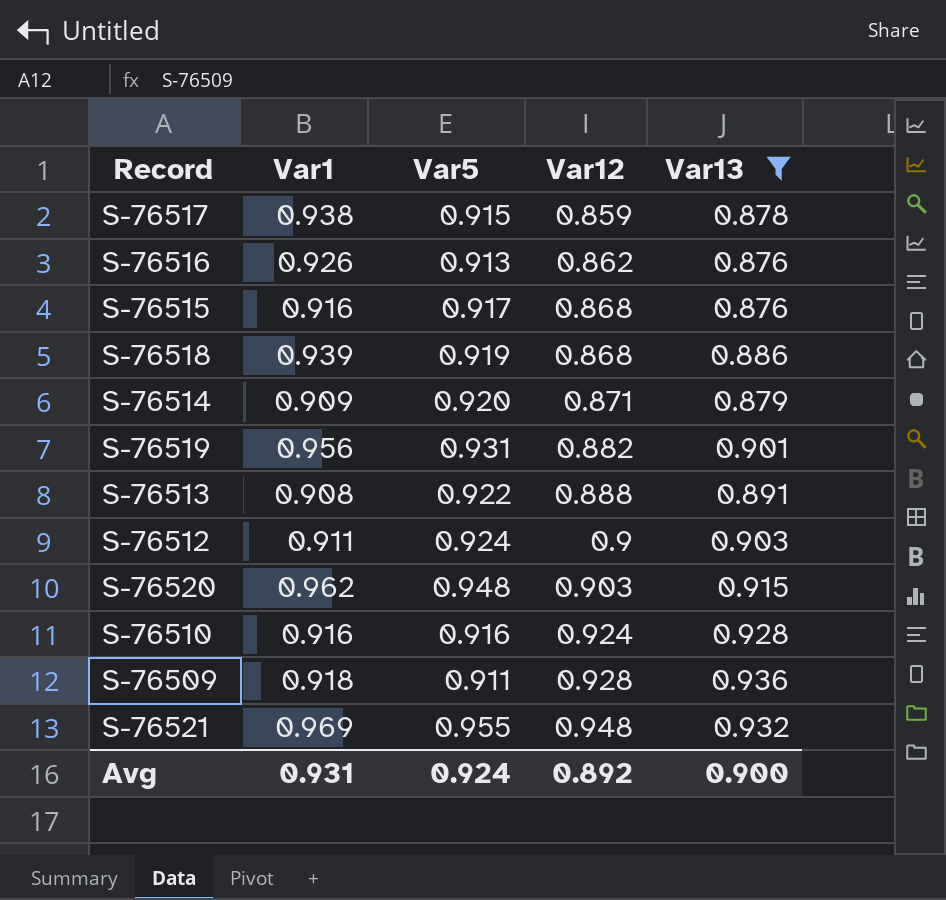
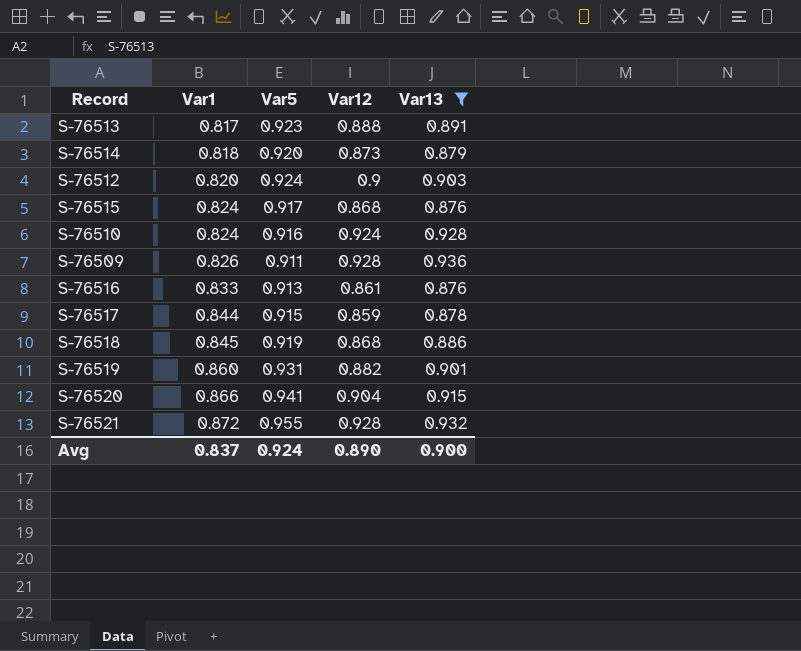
row order: Var12 ascending -> Var1 ascending
S-76513 | Var1: 0.908 -> 0.817
S-76513 | Var5: 0.922 -> 0.923
S-76514 | Var1: 0.909 -> 0.818
S-76514 | Var12: 0.871 -> 0.873
S-76512 | Var1: 0.911 -> 0.820
S-76515 | Var1: 0.916 -> 0.824
S-76510 | Var1: 0.916 -> 0.824
S-76509 | Var1: 0.918 -> 0.826
S-76516 | Var1: 0.926 -> 0.833
S-76516 | Var12: 0.862 -> 0.861
S-76517 | Var1: 0.938 -> 0.844
S-76518 | Var1: 0.939 -> 0.845
S-76519 | Var1: 0.956 -> 0.860
S-76520 | Var1: 0.962 -> 0.866
S-76520 | Var5: 0.948 -> 0.941
S-76520 | Var12: 0.903 -> 0.904
S-76521 | Var1: 0.969 -> 0.872
S-76521 | Var12: 0.948 -> 0.928
Avg | Var1: 0.931 -> 0.837
Avg | Var12: 0.892 -> 0.890

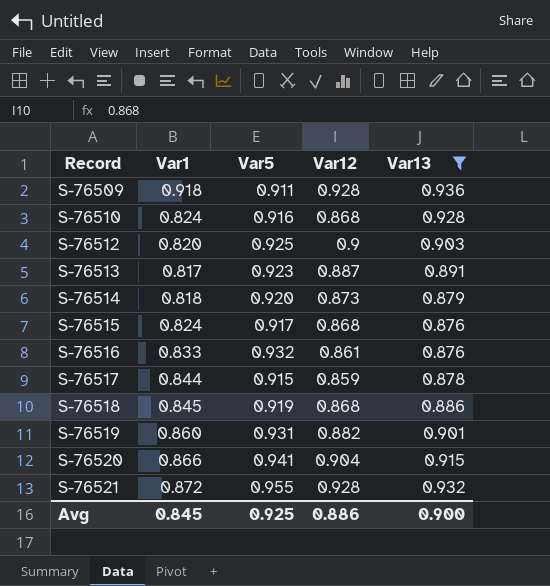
row order: Var1 ascending -> Record ascending
S-76509 | Var1: 0.826 -> 0.918
S-76510 | Var12: 0.924 -> 0.868
S-76512 | Var5: 0.924 -> 0.925
S-76513 | Var12: 0.888 -> 0.887
S-76516 | Var5: 0.913 -> 0.932
Avg | Var1: 0.837 -> 0.845
Avg | Var5: 0.924 -> 0.925
Avg | Var12: 0.890 -> 0.886

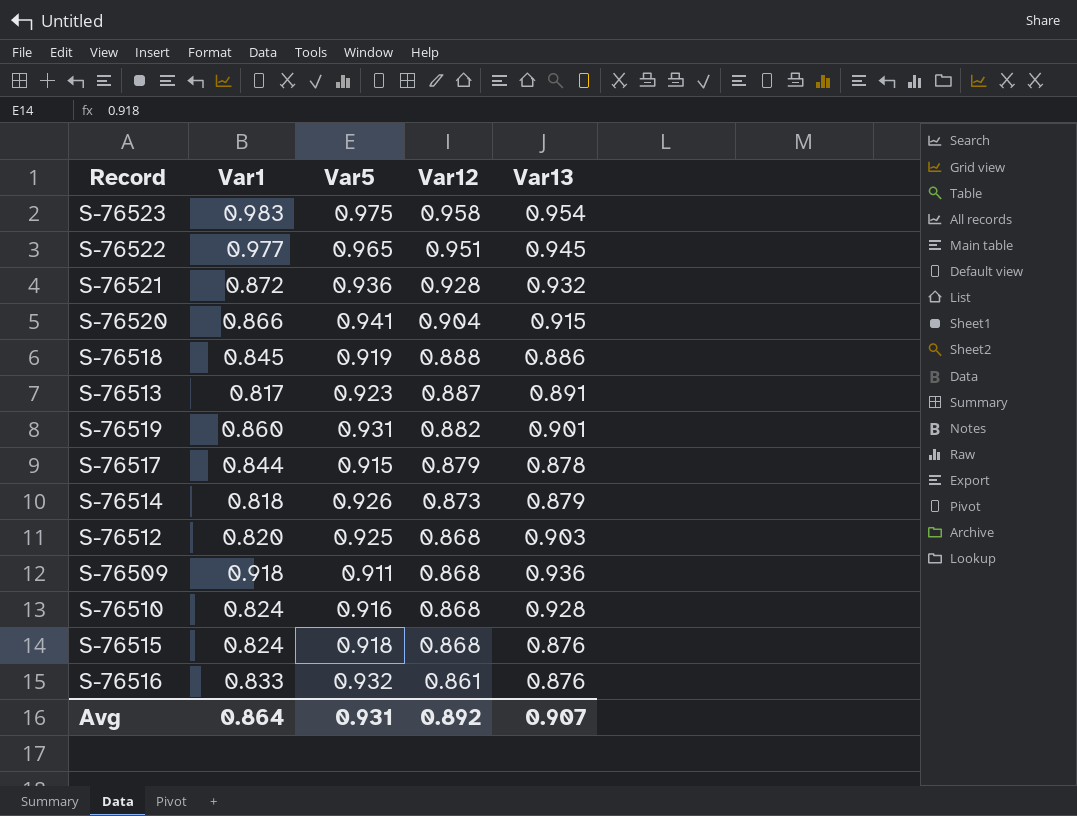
filter: Var13 <= 0.936 -> none
row order: Record ascending -> Var12 descending
S-76521 | Var5: 0.955 -> 0.936
S-76518 | Var12: 0.868 -> 0.888
S-76517 | Var12: 0.859 -> 0.879
S-76514 | Var5: 0.920 -> 0.926
S-76512 | Var12: 0.9 -> 0.868
S-76509 | Var12: 0.928 -> 0.868
S-76515 | Var5: 0.917 -> 0.918
Avg | Var1: 0.845 -> 0.864
Avg | Var5: 0.925 -> 0.931
Avg | Var12: 0.886 -> 0.892
Avg | Var13: 0.900 -> 0.907

